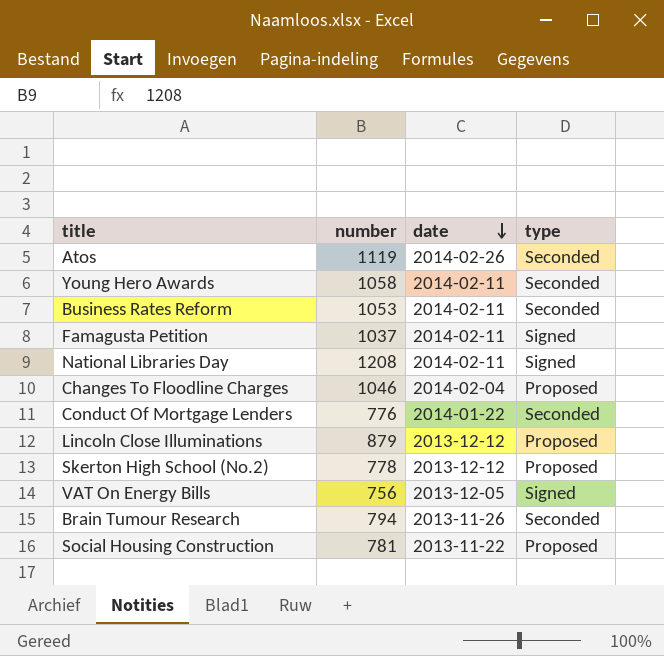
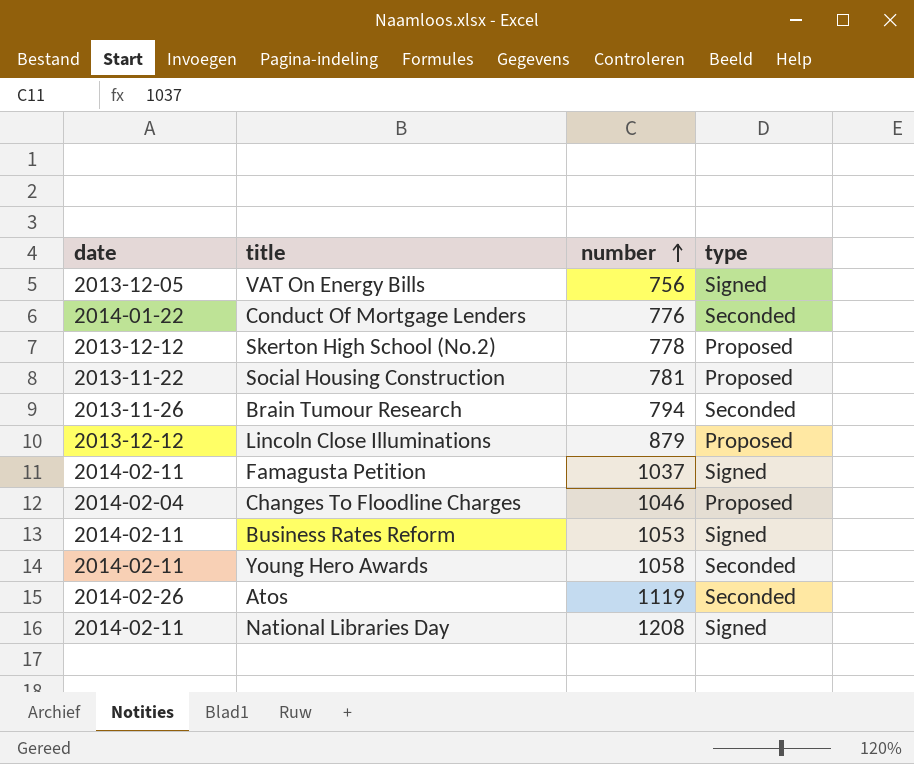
row order: date descending -> number ascending
column date | position: 3 -> 1
Business Rates Reform | type: Seconded -> Signed

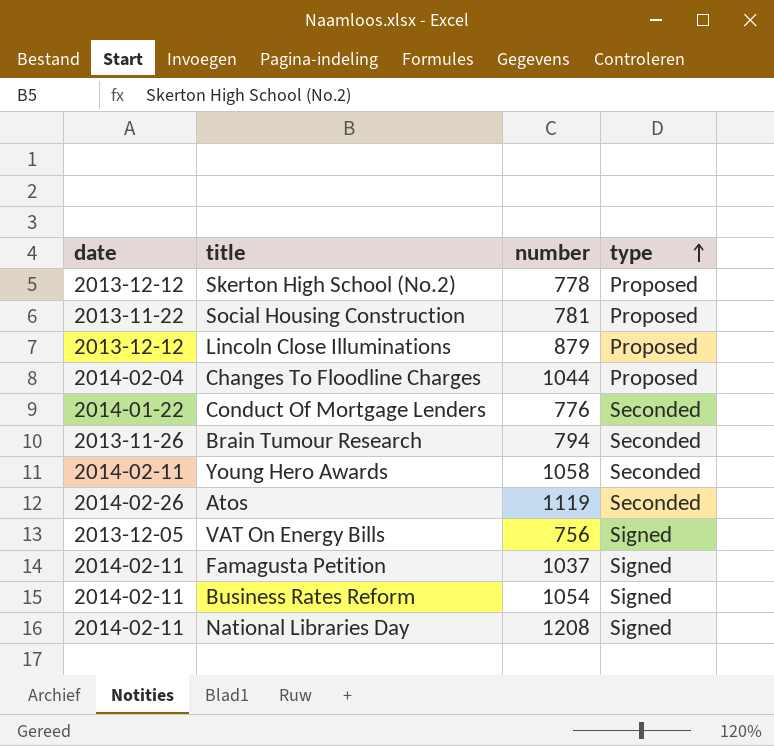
row order: number ascending -> type ascending
Changes To Floodline Charges | number: 1046 -> 1044
Business Rates Reform | number: 1053 -> 1054

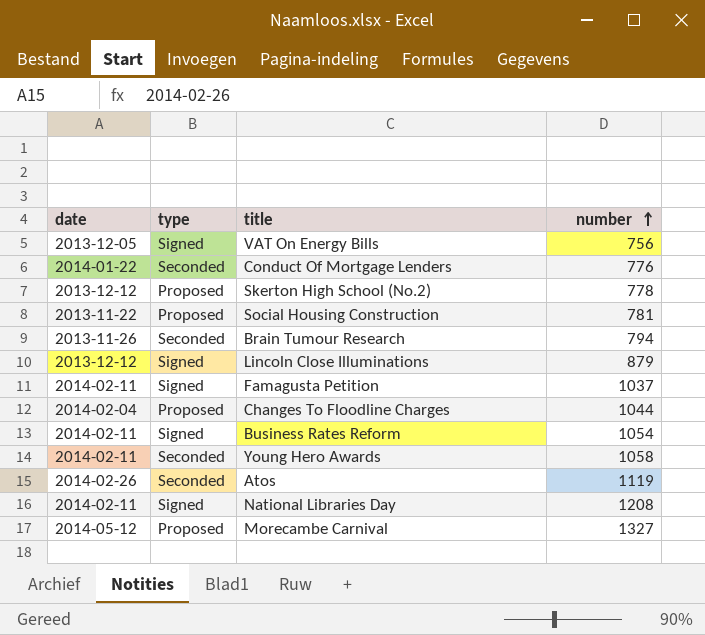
row order: type ascending -> number ascending
column type | position: 4 -> 2
Lincoln Close Illuminations | type: Proposed -> Signed
row Morecambe Carnival: none -> 2014-05-12 | Proposed | 1327

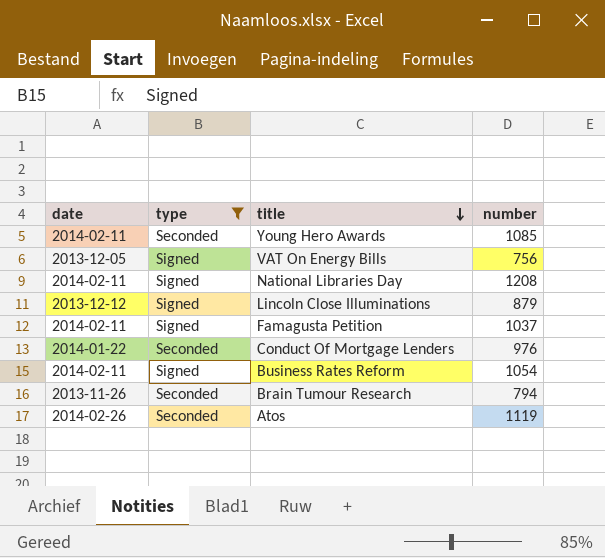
filter: none -> type != Proposed
row order: number ascending -> title descending
Young Hero Awards | number: 1058 -> 1085
Conduct Of Mortgage Lenders | number: 776 -> 976

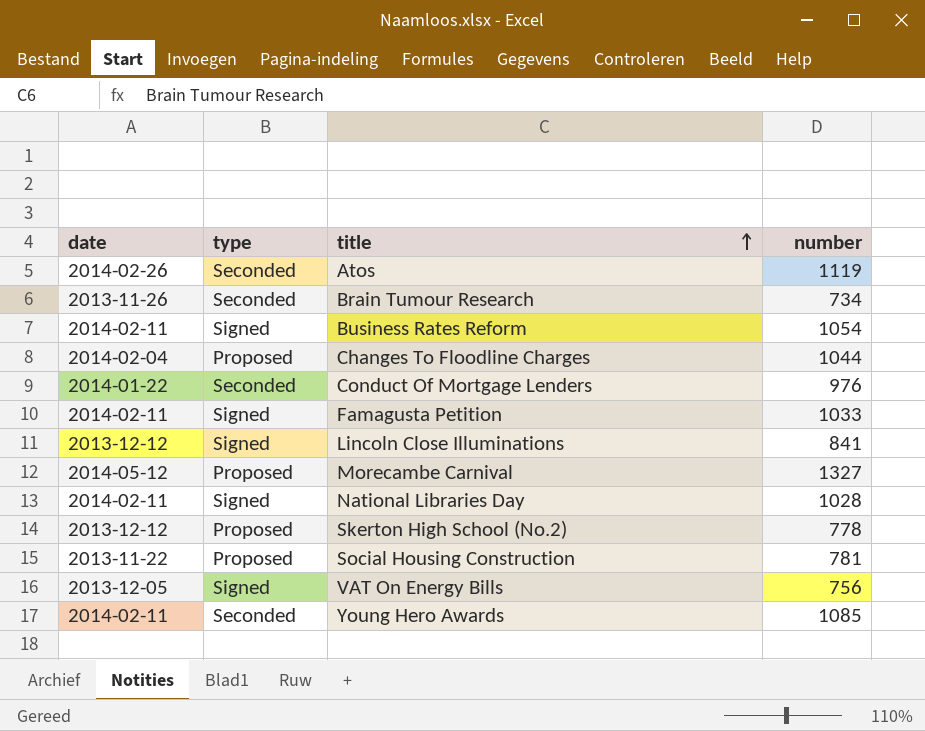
filter: type != Proposed -> none
row order: title descending -> title ascending
Brain Tumour Research | number: 794 -> 734
Famagusta Petition | number: 1037 -> 1033
Lincoln Close Illuminations | number: 879 -> 841
National Libraries Day | number: 1208 -> 1028

